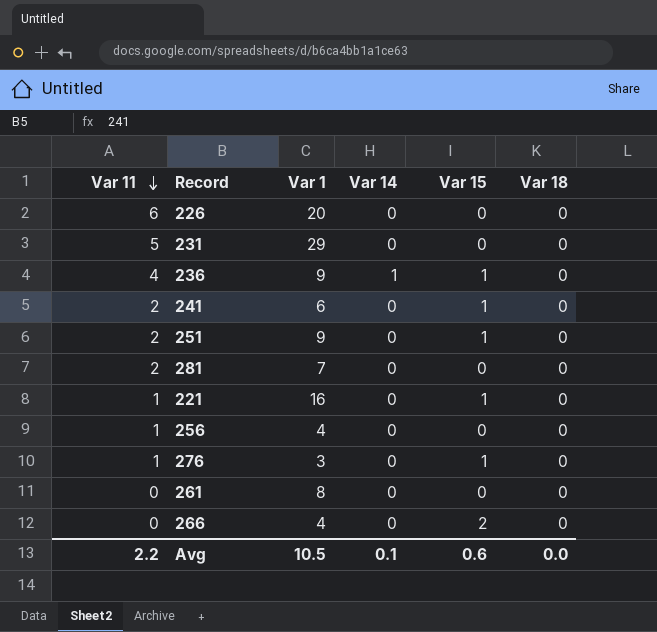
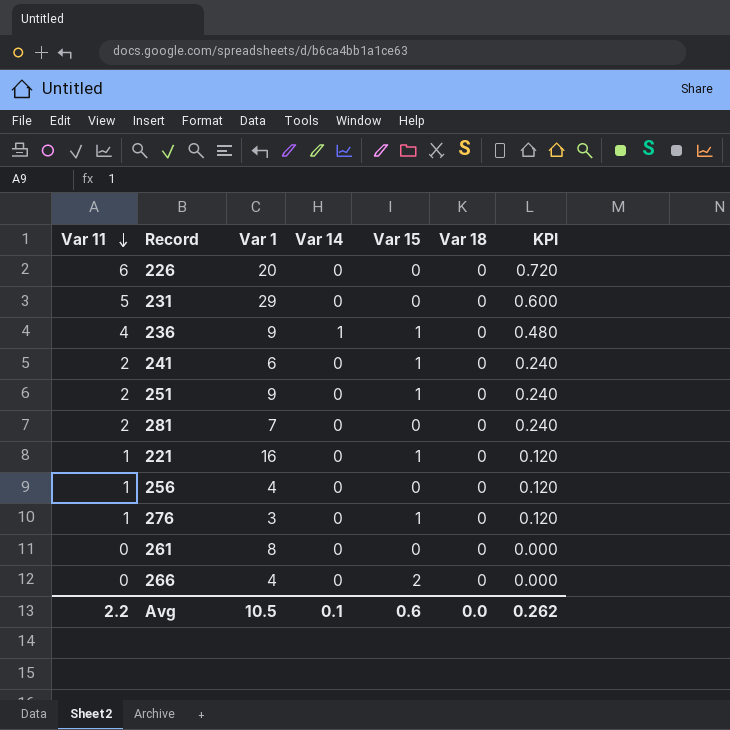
column KPI | formula: none -> [Var 11] * 0.12

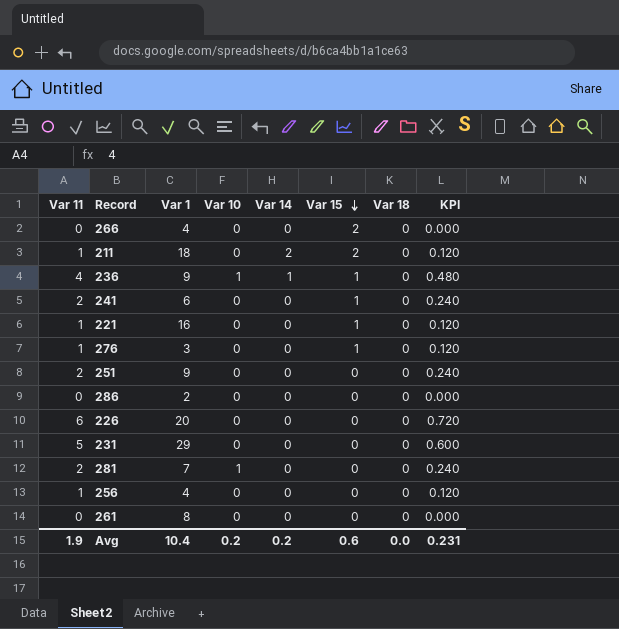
row order: Var 11 descending -> Var 15 descending
column Var 10 | position: none -> 4
row 211: none -> 1 | 18 | 0 | 2 | 2 | 0 | 0.120
251 | Var 15: 1 -> 0
row 286: none -> 0 | 2 | 0 | 0 | 0 | 0 | 0.000
Avg | Var 11: 2.2 -> 1.9
Avg | Var 1: 10.5 -> 10.4
Avg | Var 14: 0.1 -> 0.2
Avg | KPI: 0.262 -> 0.231

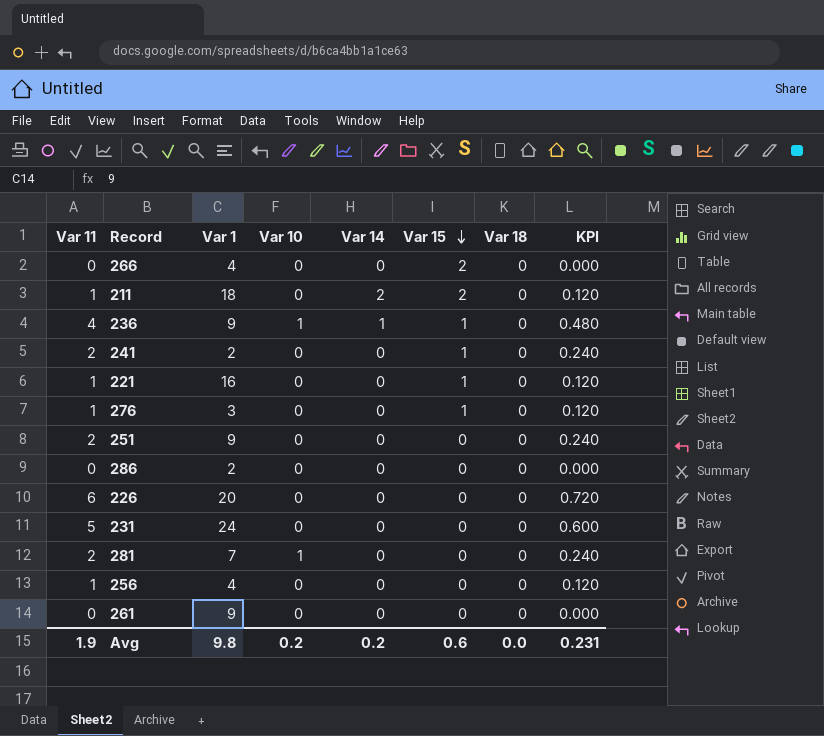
241 | Var 1: 6 -> 2
231 | Var 1: 29 -> 24
261 | Var 1: 8 -> 9
Avg | Var 1: 10.4 -> 9.8

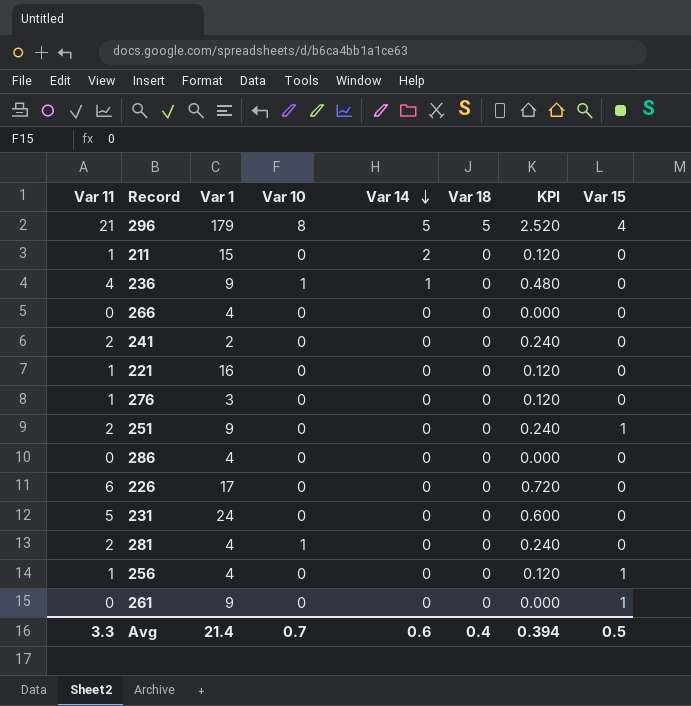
row order: Var 15 descending -> Var 14 descending
column Var 15 | position: 6 -> 8
row 296: none -> 21 | 179 | 8 | 5 | 5 | 2.520 | 4
211 | Var 1: 18 -> 15
211 | Var 15: 2 -> 0
236 | Var 15: 1 -> 0
266 | Var 15: 2 -> 0
241 | Var 15: 1 -> 0
221 | Var 15: 1 -> 0
276 | Var 15: 1 -> 0
251 | Var 15: 0 -> 1
286 | Var 1: 2 -> 4
226 | Var 1: 20 -> 17
281 | Var 1: 7 -> 4
256 | Var 15: 0 -> 1
261 | Var 15: 0 -> 1
Avg | Var 11: 1.9 -> 3.3
Avg | Var 1: 9.8 -> 21.4
Avg | Var 10: 0.2 -> 0.7
Avg | Var 14: 0.2 -> 0.6
Avg | Var 18: 0.0 -> 0.4
Avg | KPI: 0.231 -> 0.394
Avg | Var 15: 0.6 -> 0.5

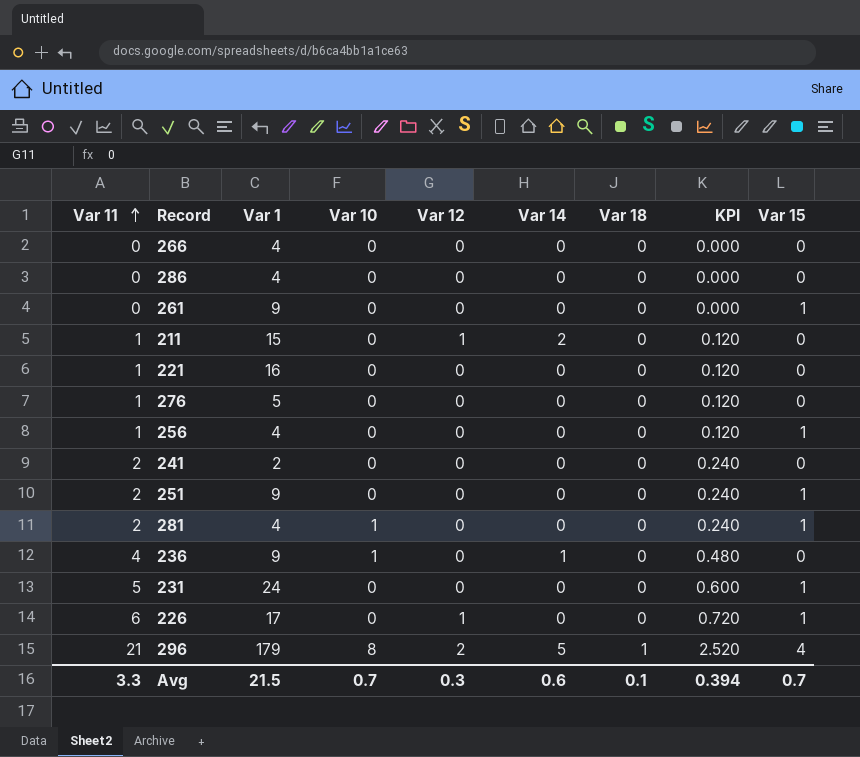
row order: Var 14 descending -> Var 11 ascending
column Var 12 | position: none -> 5
276 | Var 1: 3 -> 5
281 | Var 15: 0 -> 1
231 | Var 15: 0 -> 1
226 | Var 15: 0 -> 1
296 | Var 18: 5 -> 1
Avg | Var 1: 21.4 -> 21.5
Avg | Var 18: 0.4 -> 0.1
Avg | Var 15: 0.5 -> 0.7

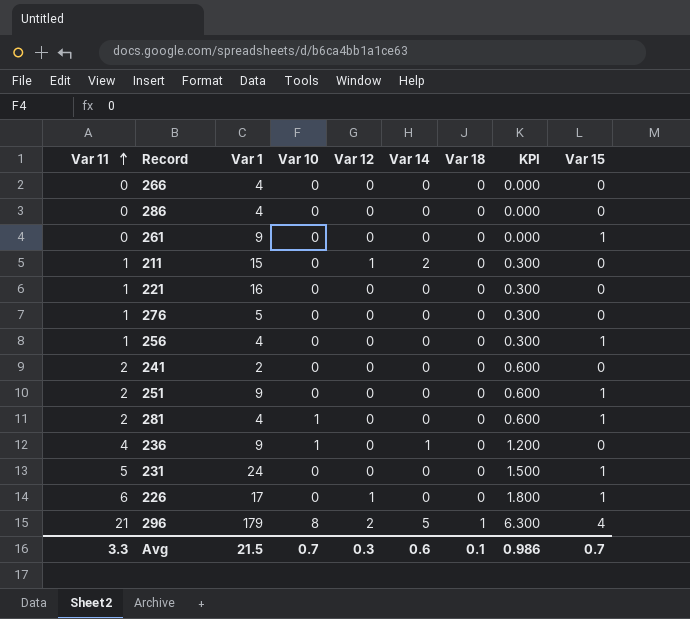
column KPI | formula: [Var 11] * 0.12 -> [Var 11] * 0.3
Avg | KPI: 0.394 -> 0.986

